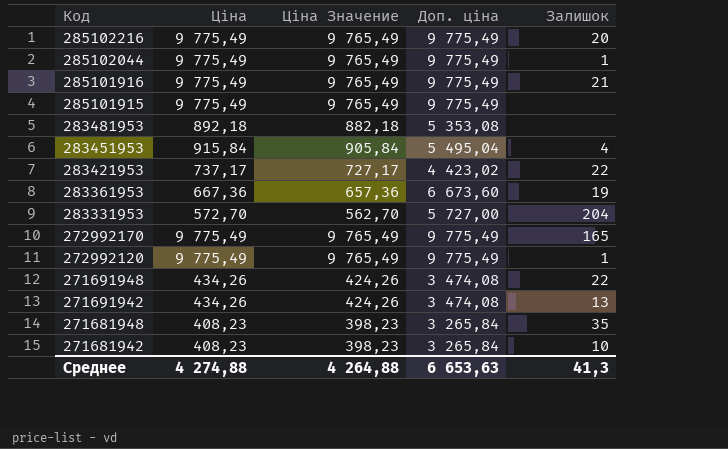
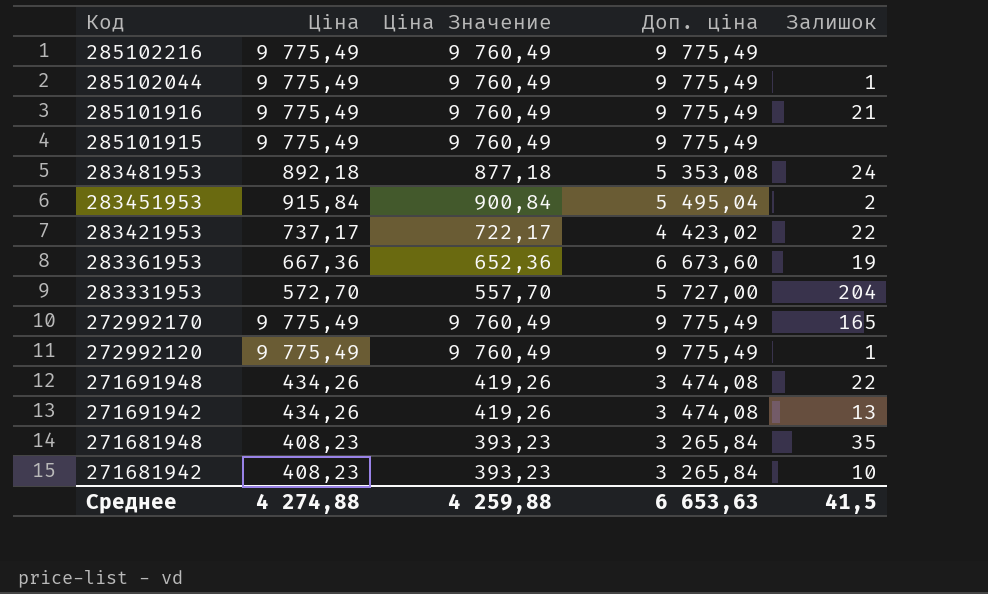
column Ціна Значение | formula: [Ціна] - 10 -> [Ціна] - 15
285102216 | Залишок: 20 -> none
283481953 | Залишок: none -> 24
283451953 | Залишок: 4 -> 2
Среднее | Ціна Значение: 4 264,88 -> 4 259,88
Среднее | Залишок: 41,3 -> 41,5

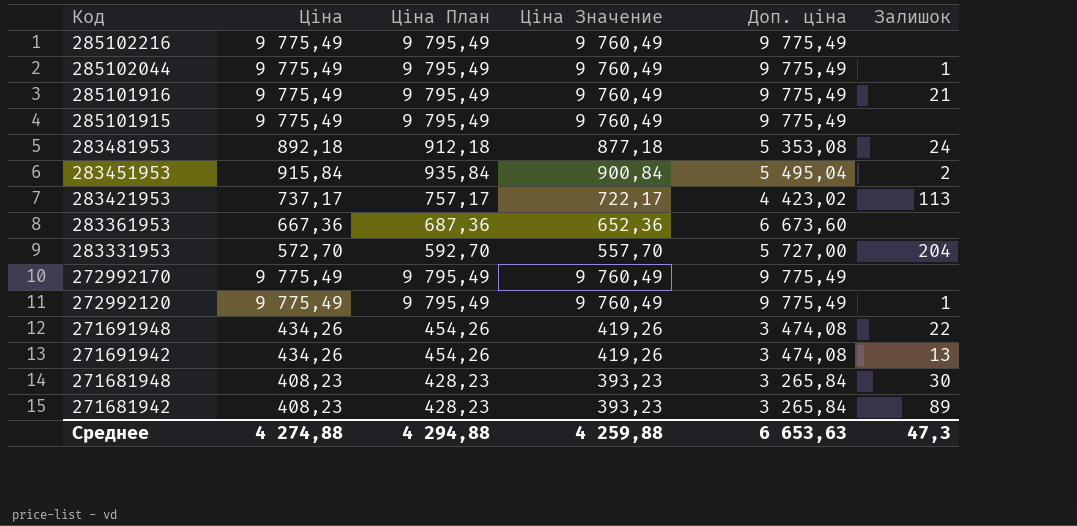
column Ціна План | formula: none -> [Ціна] + 20
283421953 | Залишок: 22 -> 113
283361953 | Залишок: 19 -> none
272992170 | Залишок: 165 -> none
271681948 | Залишок: 35 -> 30
271681942 | Залишок: 10 -> 89
Среднее | Залишок: 41,5 -> 47,3

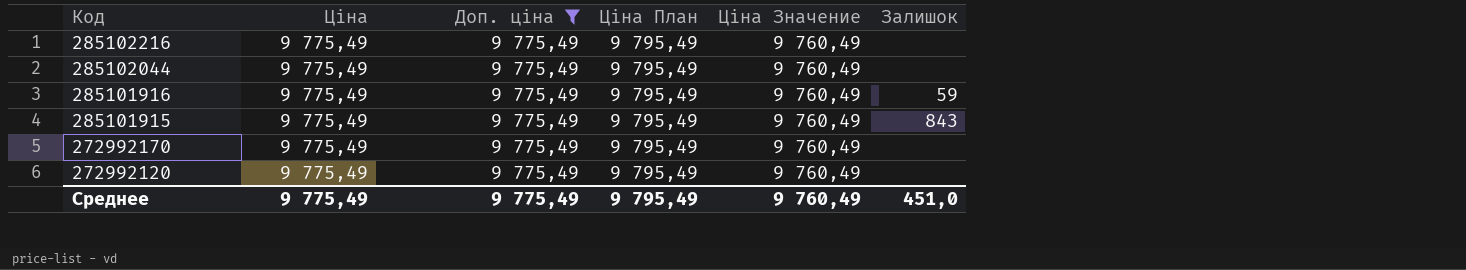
filter: none -> Доп. ціна = 9 775,49
column Доп. ціна | position: 5 -> 3
285102044 | Залишок: 1 -> none
285101916 | Залишок: 21 -> 59
285101915 | Залишок: none -> 843
272992120 | Залишок: 1 -> none
Среднее | Ціна: 4 274,88 -> 9 775,49
Среднее | Доп. ціна: 6 653,63 -> 9 775,49
Среднее | Ціна План: 4 294,88 -> 9 795,49
Среднее | Ціна Значение: 4 259,88 -> 9 760,49
Среднее | Залишок: 47,3 -> 451,0

